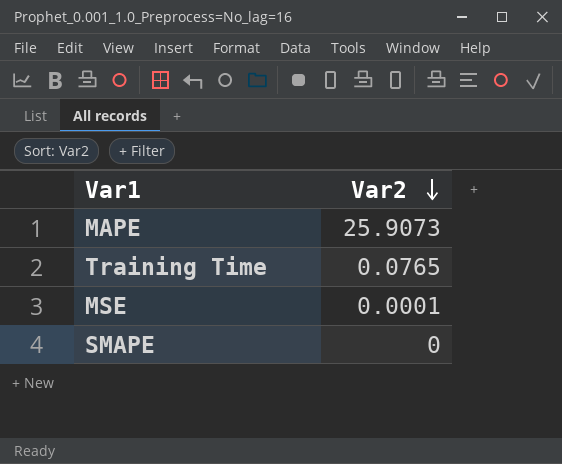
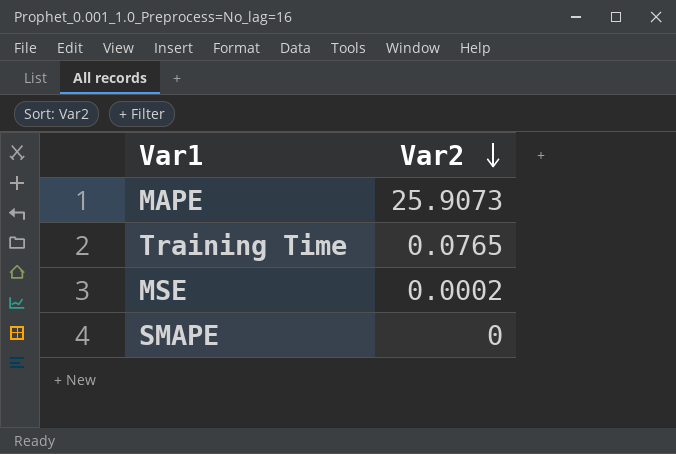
MSE | Var2: 0.0001 -> 0.0002

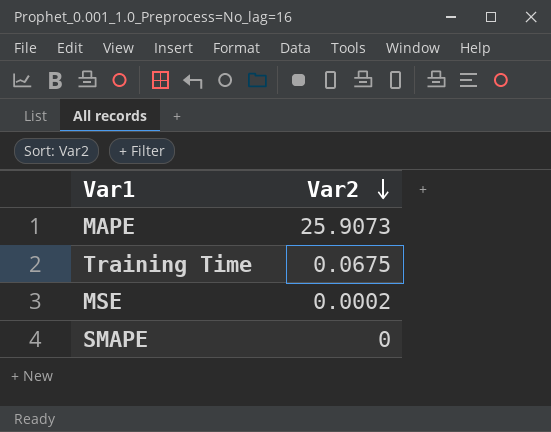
Training Time | Var2: 0.0765 -> 0.0675

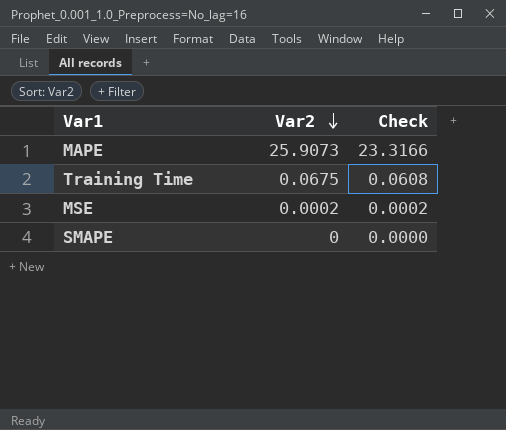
column Check | formula: none -> [Var2] * 0.9

